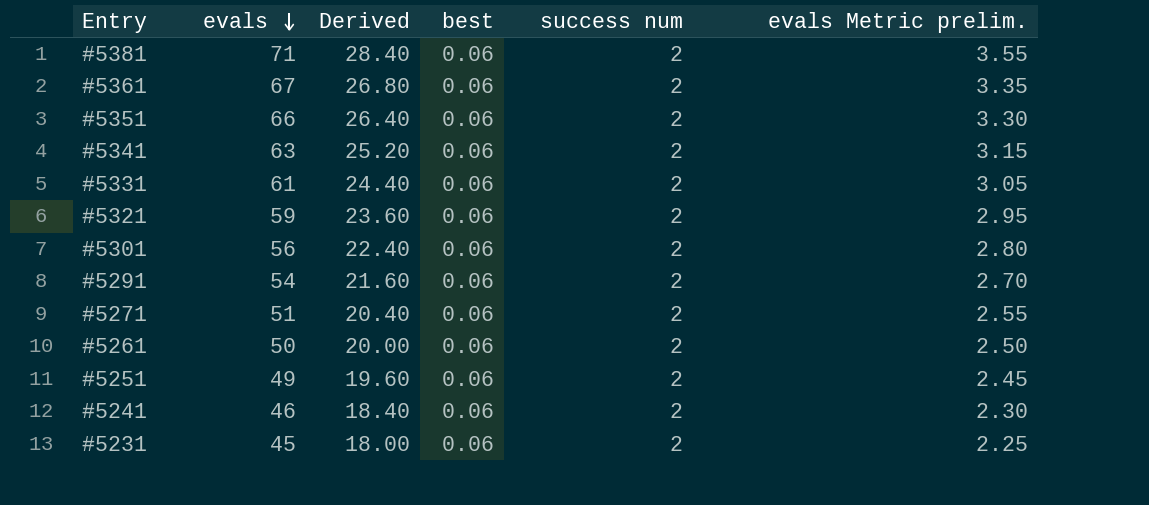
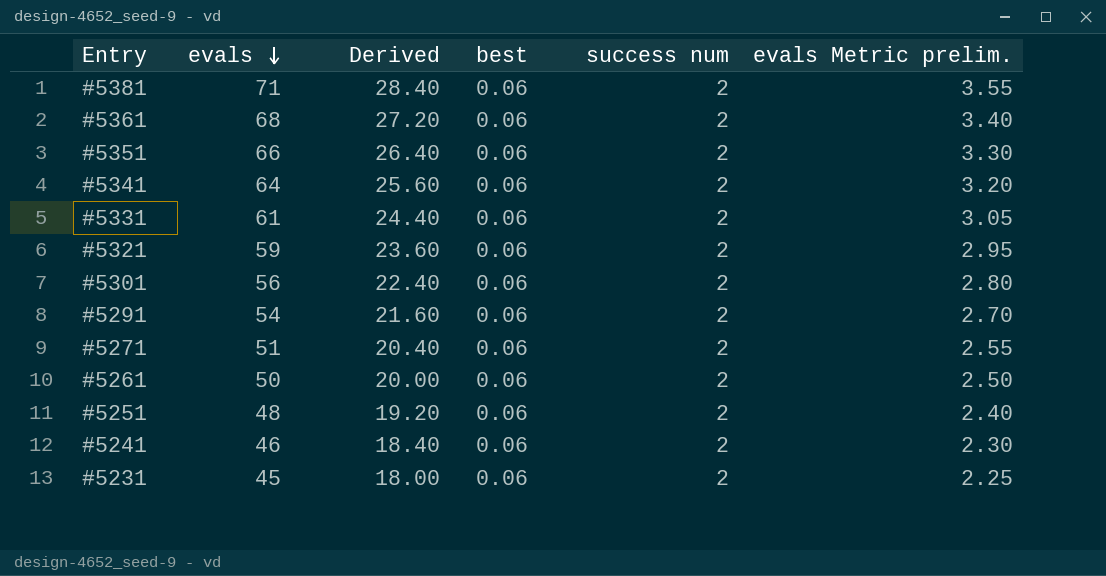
#5361 | evals: 67 -> 68
#5361 | Derived: 26.80 -> 27.20
#5361 | evals Metric prelim.: 3.35 -> 3.40
#5341 | evals: 63 -> 64
#5341 | Derived: 25.20 -> 25.60
#5341 | evals Metric prelim.: 3.15 -> 3.20
#5251 | evals: 49 -> 48
#5251 | Derived: 19.60 -> 19.20
#5251 | evals Metric prelim.: 2.45 -> 2.40

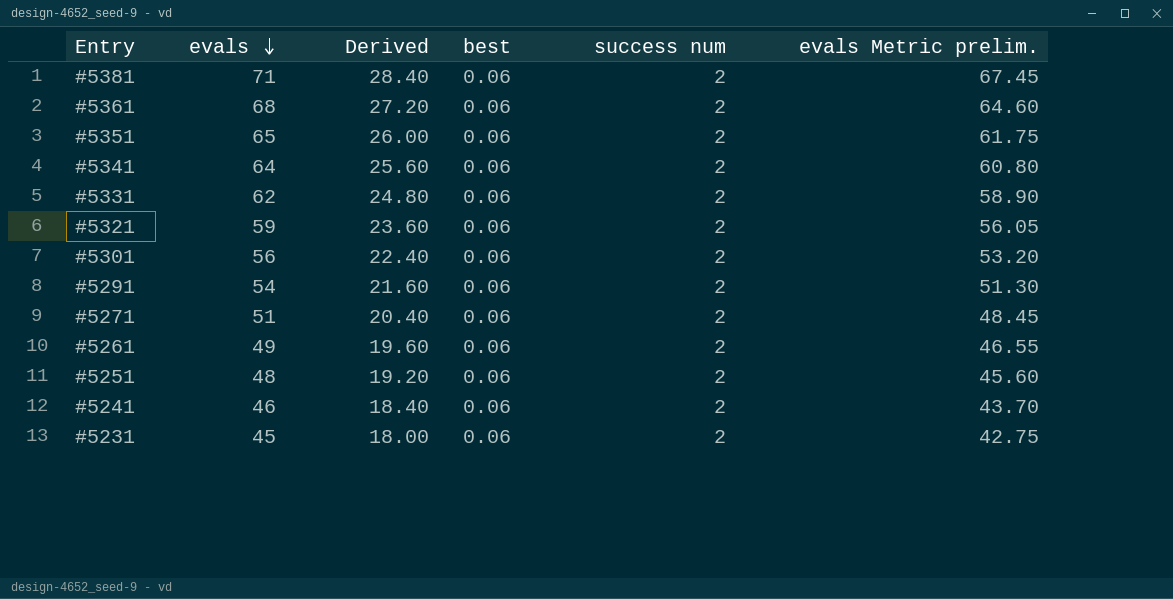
column evals Metric prelim. | formula: [evals] * 0.05 -> [evals] * 0.95
#5351 | evals: 66 -> 65
#5351 | Derived: 26.40 -> 26.00
#5331 | evals: 61 -> 62
#5331 | Derived: 24.40 -> 24.80
#5261 | evals: 50 -> 49
#5261 | Derived: 20.00 -> 19.60

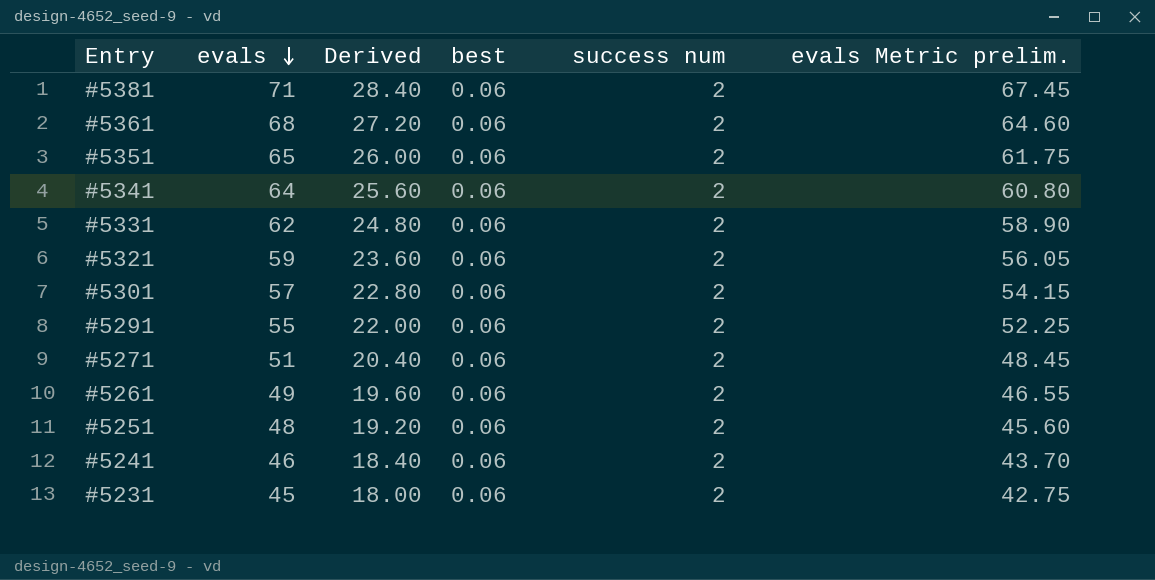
#5301 | evals: 56 -> 57
#5301 | Derived: 22.40 -> 22.80
#5301 | evals Metric prelim.: 53.20 -> 54.15
#5291 | evals: 54 -> 55
#5291 | Derived: 21.60 -> 22.00
#5291 | evals Metric prelim.: 51.30 -> 52.25

